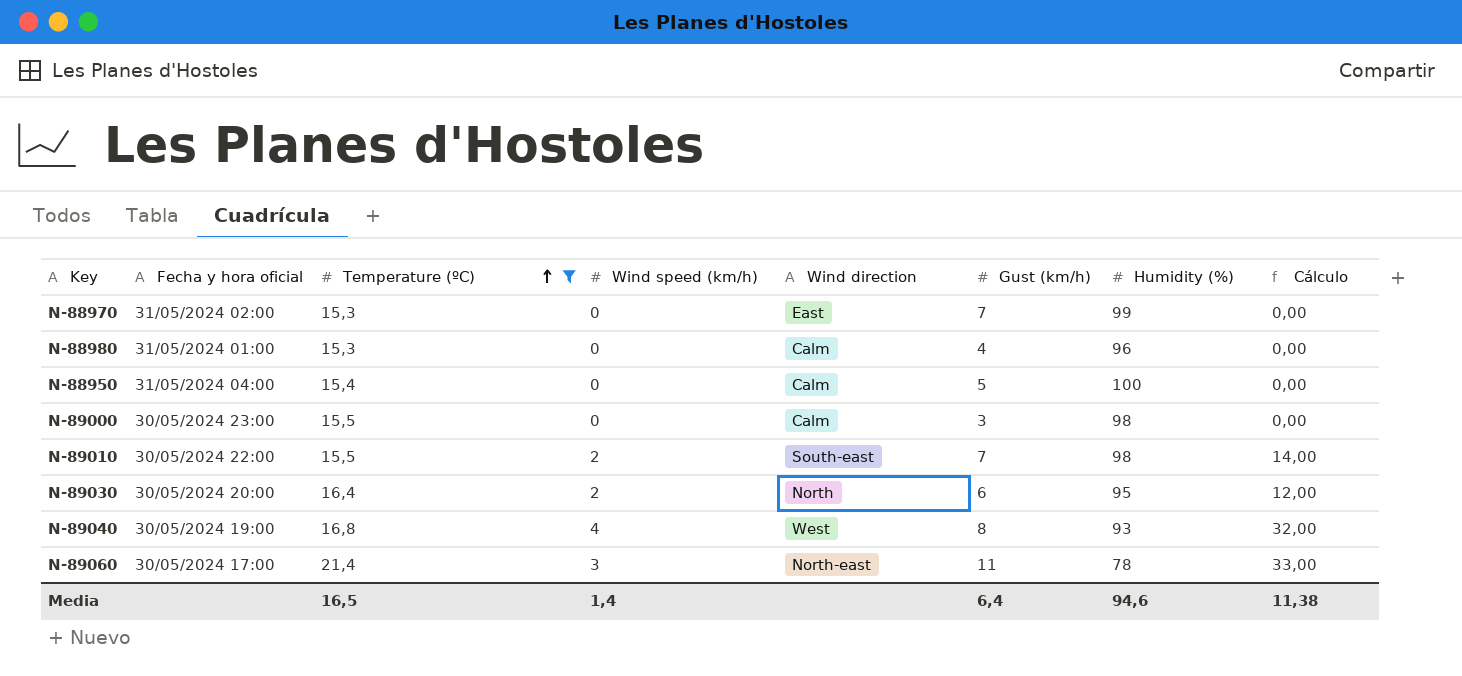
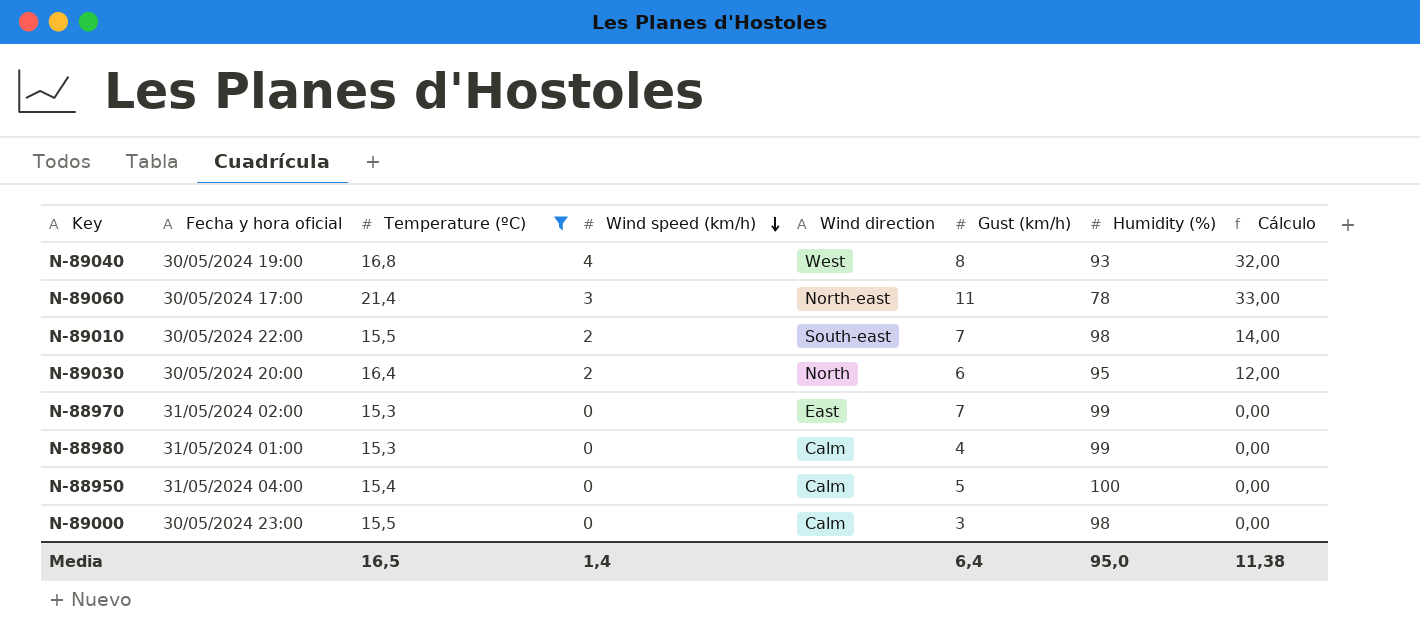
row order: Temperature (ºC) ascending -> Wind speed (km/h) descending
N-88980 | Humidity (%): 96 -> 99
Media | Humidity (%): 94,6 -> 95,0

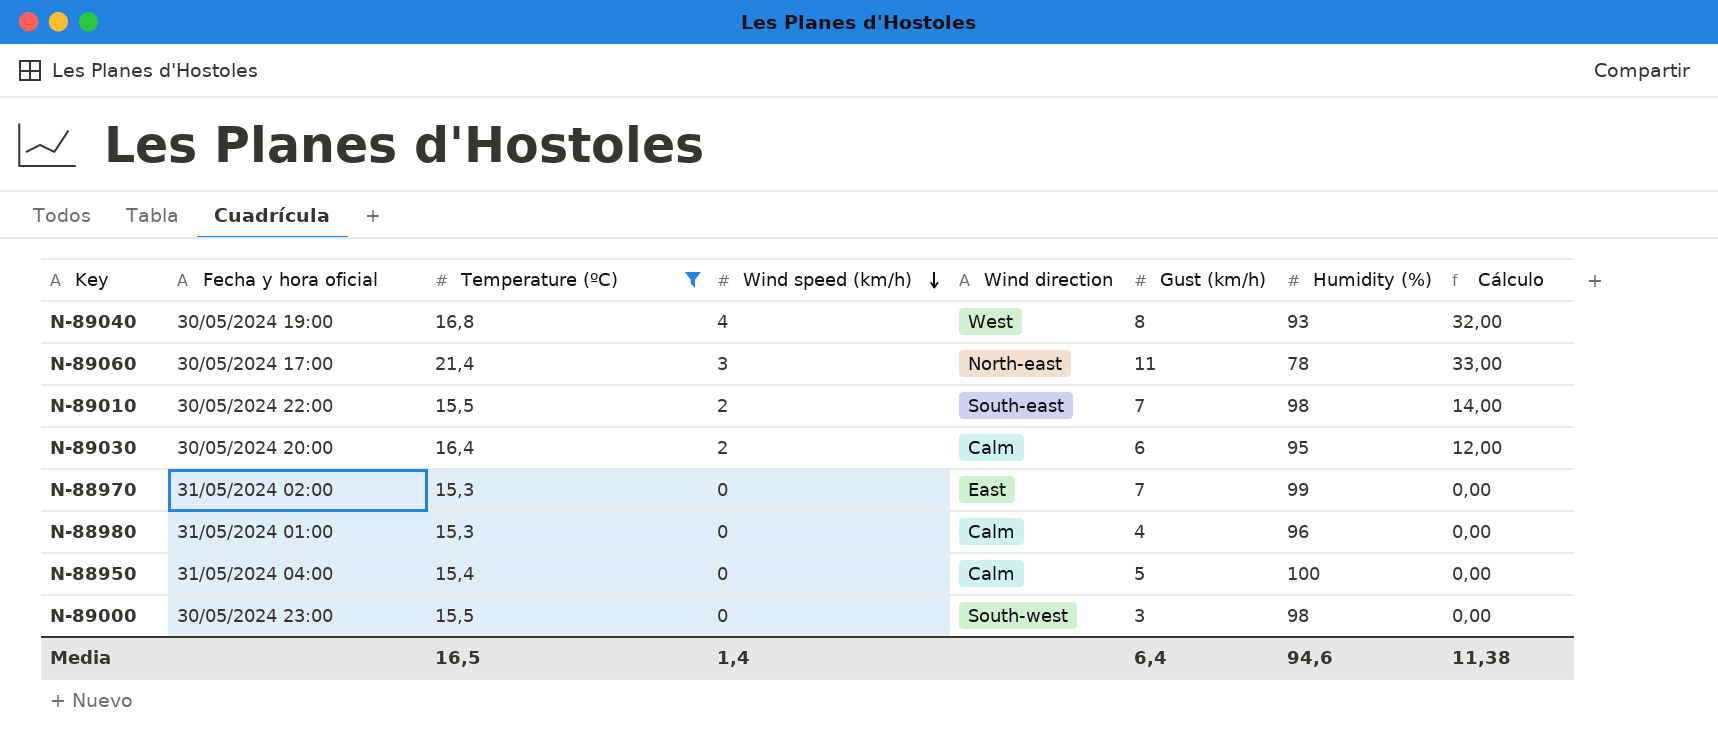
N-89030 | Wind direction: North -> Calm
N-88980 | Humidity (%): 99 -> 96
N-89000 | Wind direction: Calm -> South-west
Media | Humidity (%): 95,0 -> 94,6

